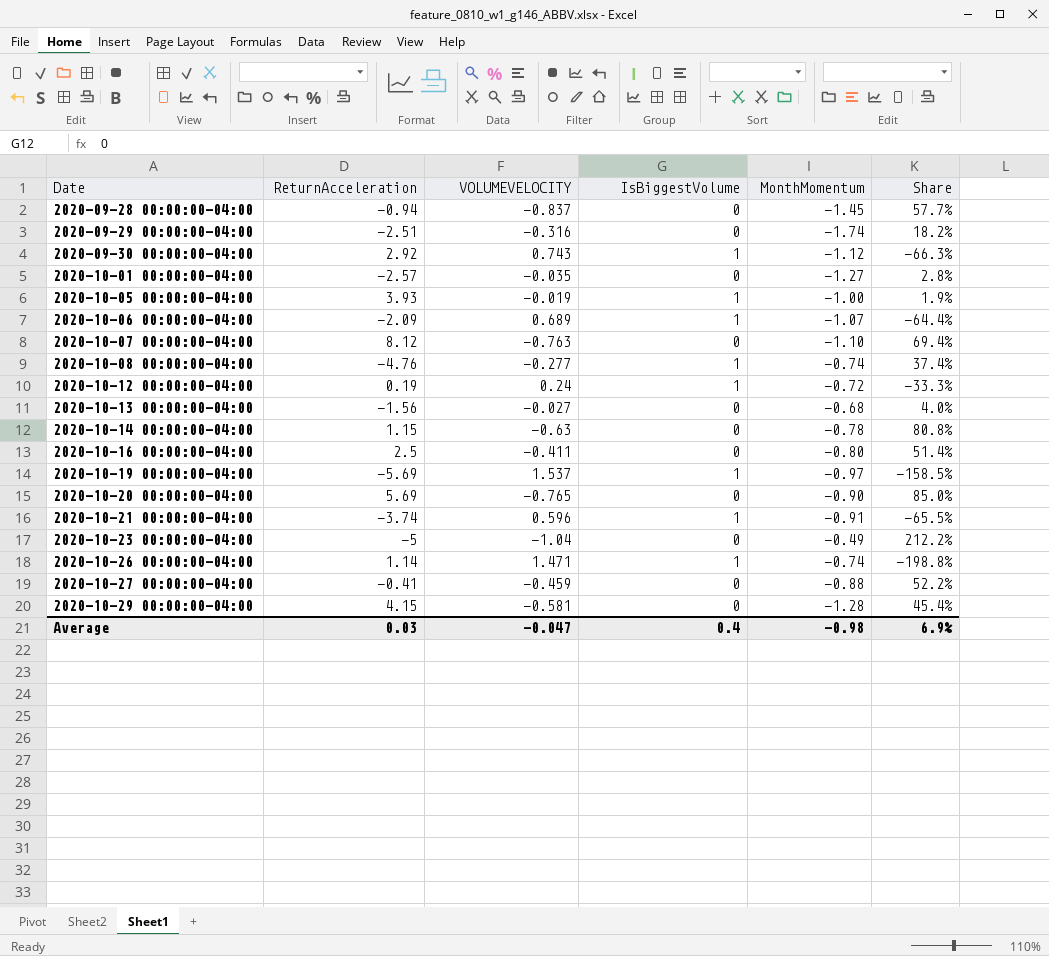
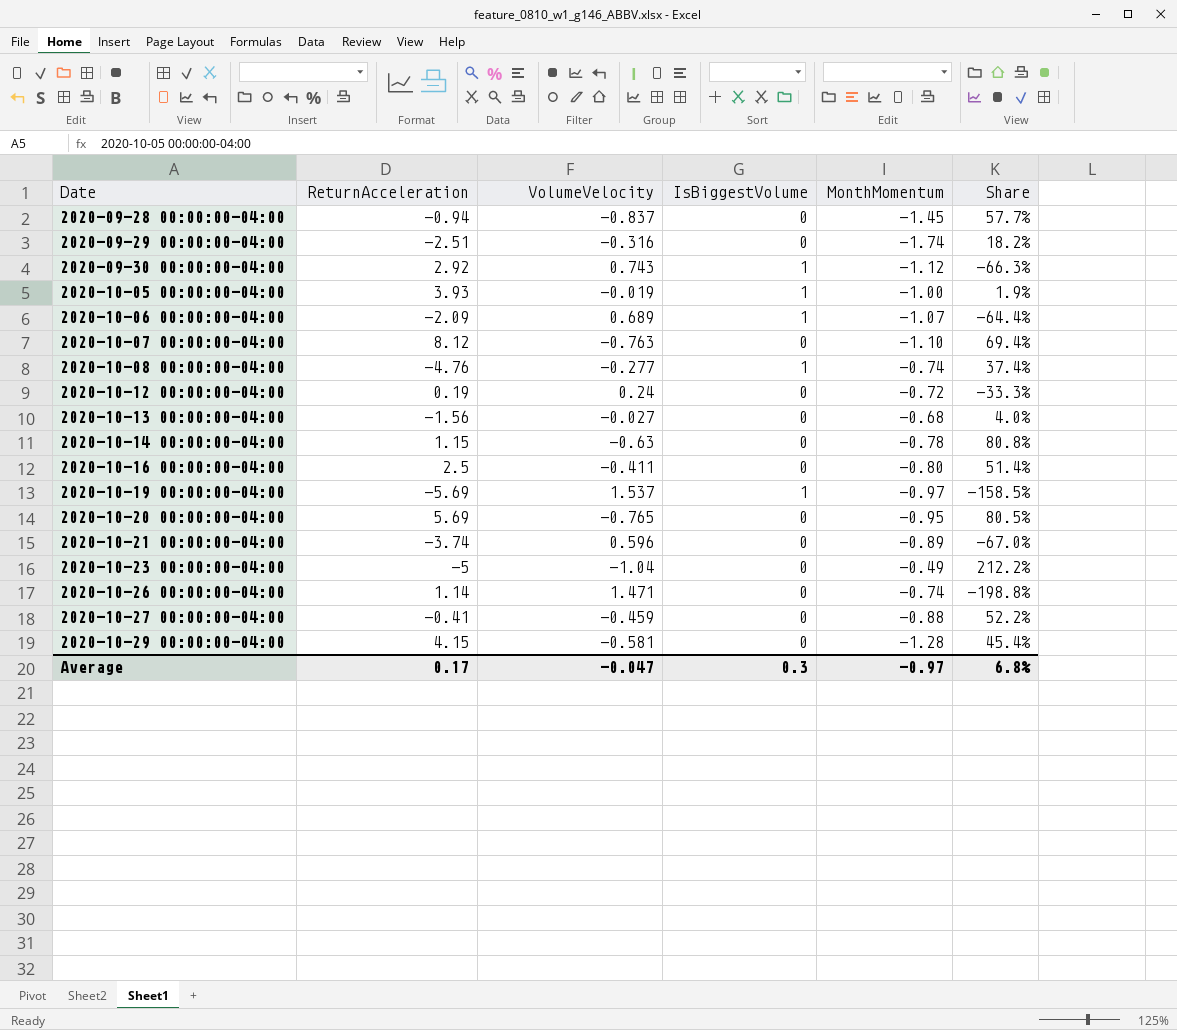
column name: VOLUMEVELOCITY -> VolumeVelocity
row 2020-10-01 00:00:00-04:00: -2.57 | -0.035 | 0 | -1.27 | 2.8% -> none
2020-10-12 00:00:00-04:00 | IsBiggestVolume: 1 -> 0
2020-10-20 00:00:00-04:00 | MonthMomentum: -0.90 -> -0.95
2020-10-20 00:00:00-04:00 | Share: 85.0% -> 80.5%
2020-10-21 00:00:00-04:00 | IsBiggestVolume: 1 -> 0
2020-10-21 00:00:00-04:00 | MonthMomentum: -0.91 -> -0.89
2020-10-21 00:00:00-04:00 | Share: -65.5% -> -67.0%
2020-10-26 00:00:00-04:00 | IsBiggestVolume: 1 -> 0
Average | ReturnAcceleration: 0.03 -> 0.17
Average | IsBiggestVolume: 0.4 -> 0.3
Average | MonthMomentum: -0.98 -> -0.97
Average | Share: 6.9% -> 6.8%

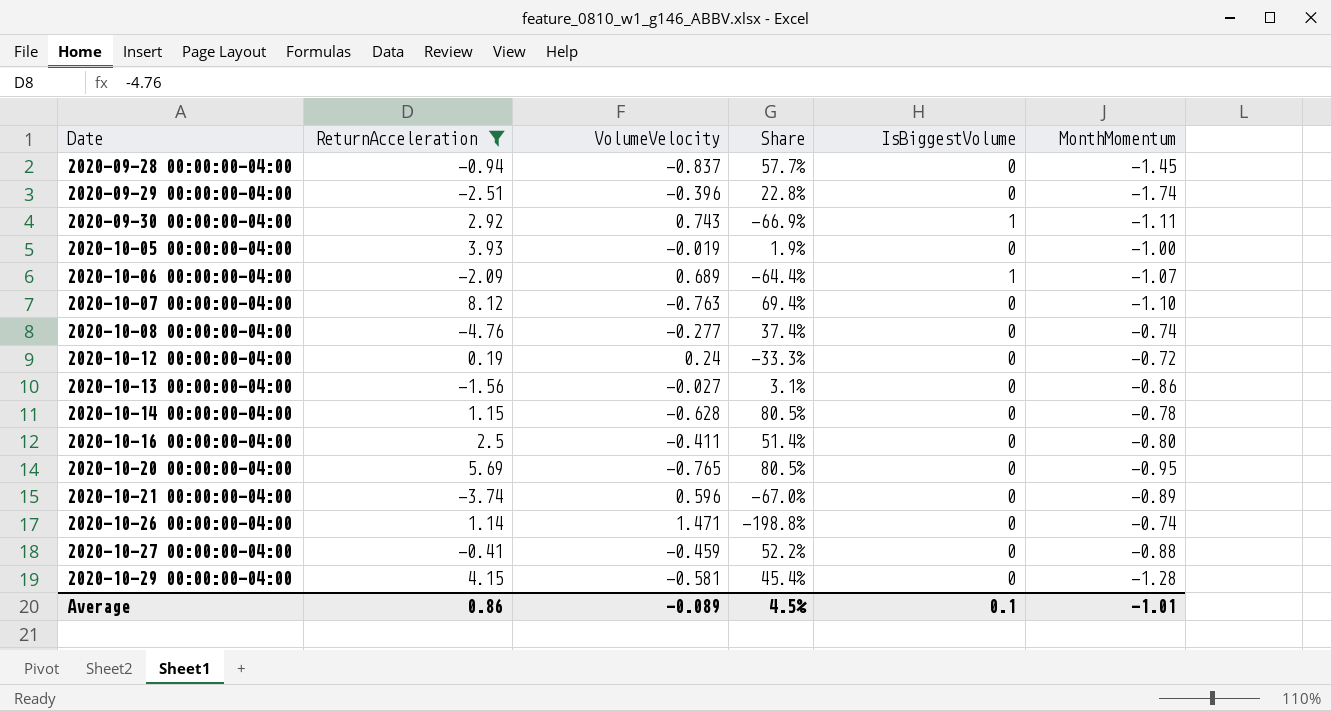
filter: none -> ReturnAcceleration >= -4.76
column Share | position: 6 -> 4
2020-09-29 00:00:00-04:00 | VolumeVelocity: -0.316 -> -0.396
2020-09-29 00:00:00-04:00 | Share: 18.2% -> 22.8%
2020-09-30 00:00:00-04:00 | Share: -66.3% -> -66.9%
2020-09-30 00:00:00-04:00 | MonthMomentum: -1.12 -> -1.11
2020-10-05 00:00:00-04:00 | IsBiggestVolume: 1 -> 0
2020-10-08 00:00:00-04:00 | IsBiggestVolume: 1 -> 0
2020-10-13 00:00:00-04:00 | Share: 4.0% -> 3.1%
2020-10-13 00:00:00-04:00 | MonthMomentum: -0.68 -> -0.86
2020-10-14 00:00:00-04:00 | VolumeVelocity: -0.63 -> -0.628
2020-10-14 00:00:00-04:00 | Share: 80.8% -> 80.5%
Average | ReturnAcceleration: 0.17 -> 0.86
Average | VolumeVelocity: -0.047 -> -0.089
Average | Share: 6.8% -> 4.5%
Average | IsBiggestVolume: 0.3 -> 0.1
Average | MonthMomentum: -0.97 -> -1.01

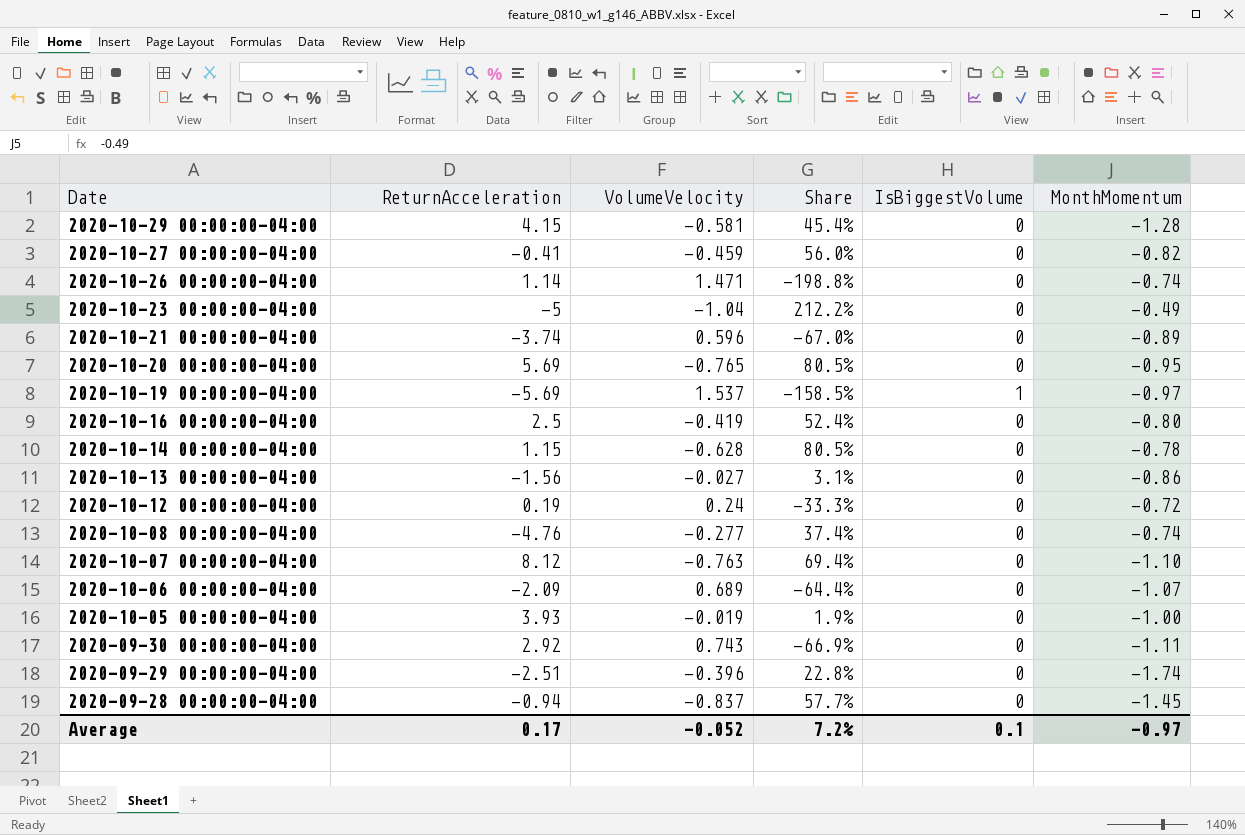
filter: ReturnAcceleration >= -4.76 -> none
row order: Date ascending -> Date descending
2020-10-27 00:00:00-04:00 | Share: 52.2% -> 56.0%
2020-10-27 00:00:00-04:00 | MonthMomentum: -0.88 -> -0.82
2020-10-16 00:00:00-04:00 | VolumeVelocity: -0.411 -> -0.419
2020-10-16 00:00:00-04:00 | Share: 51.4% -> 52.4%
2020-10-06 00:00:00-04:00 | IsBiggestVolume: 1 -> 0
2020-09-30 00:00:00-04:00 | IsBiggestVolume: 1 -> 0
Average | ReturnAcceleration: 0.86 -> 0.17
Average | VolumeVelocity: -0.089 -> -0.052
Average | Share: 4.5% -> 7.2%
Average | MonthMomentum: -1.01 -> -0.97

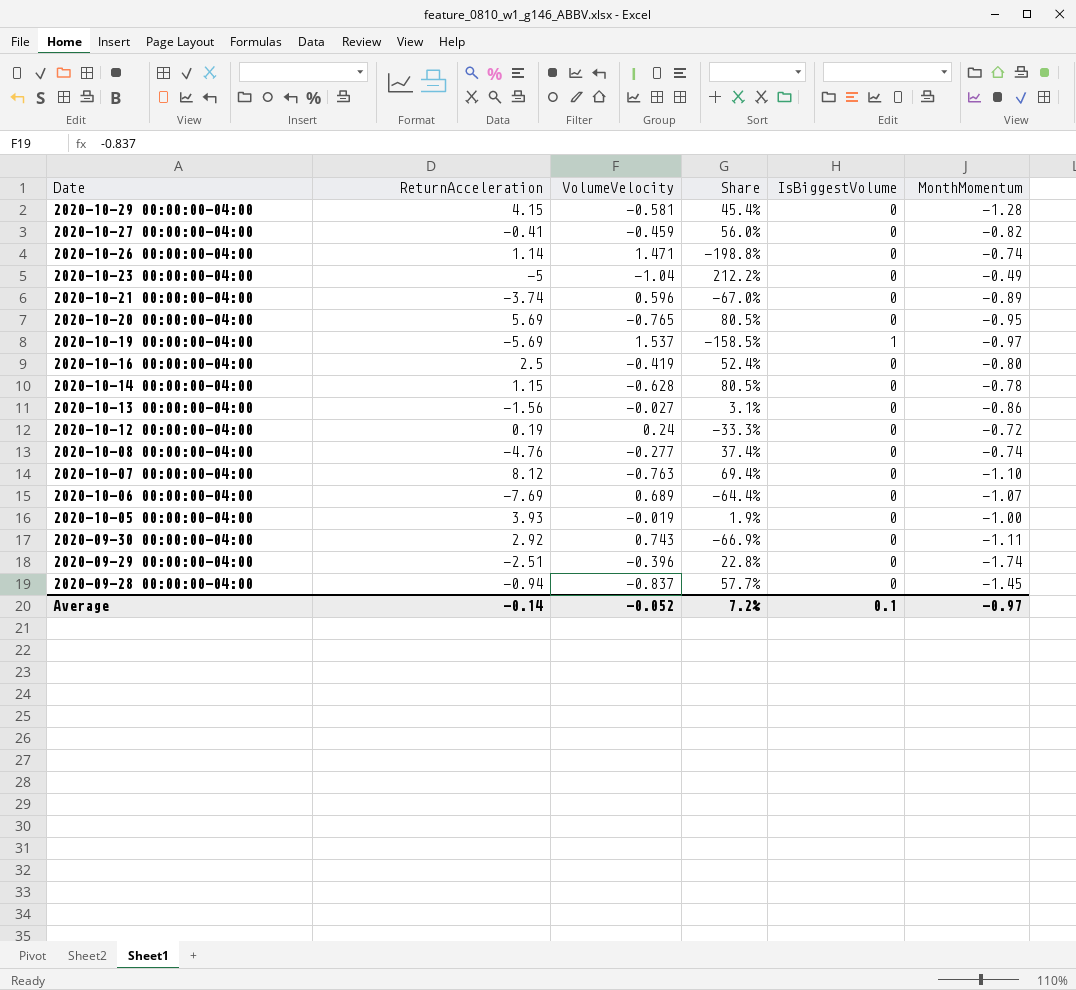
2020-10-06 00:00:00-04:00 | ReturnAcceleration: -2.09 -> -7.69
Average | ReturnAcceleration: 0.17 -> -0.14

